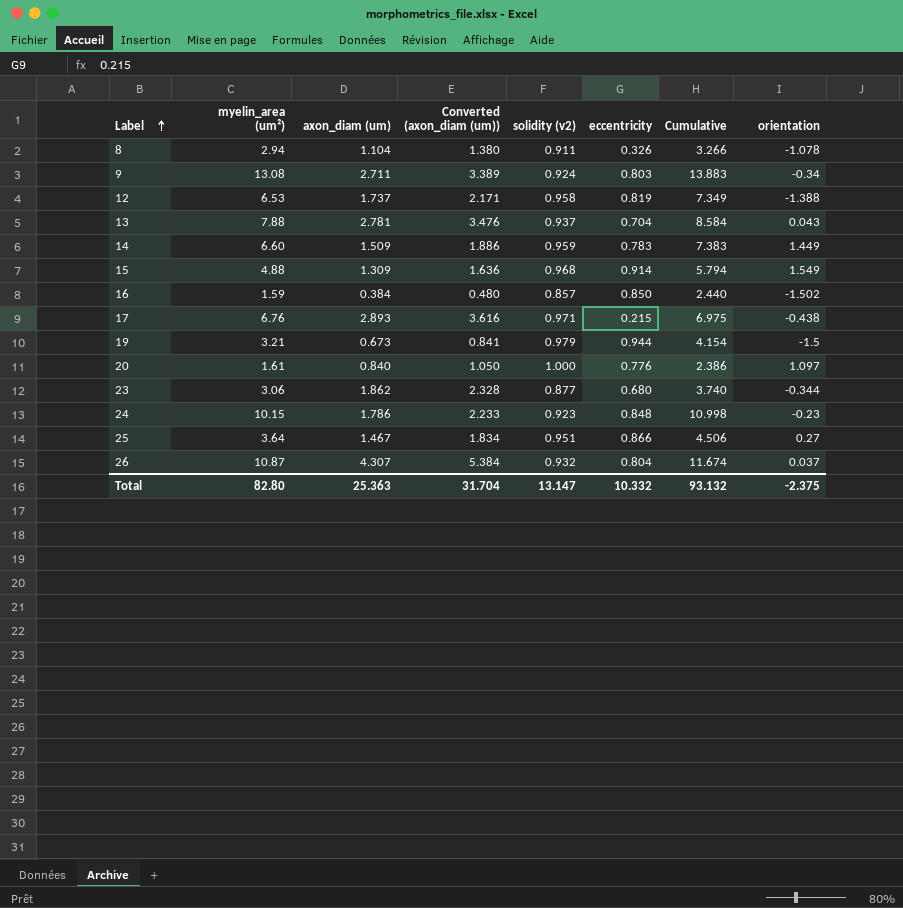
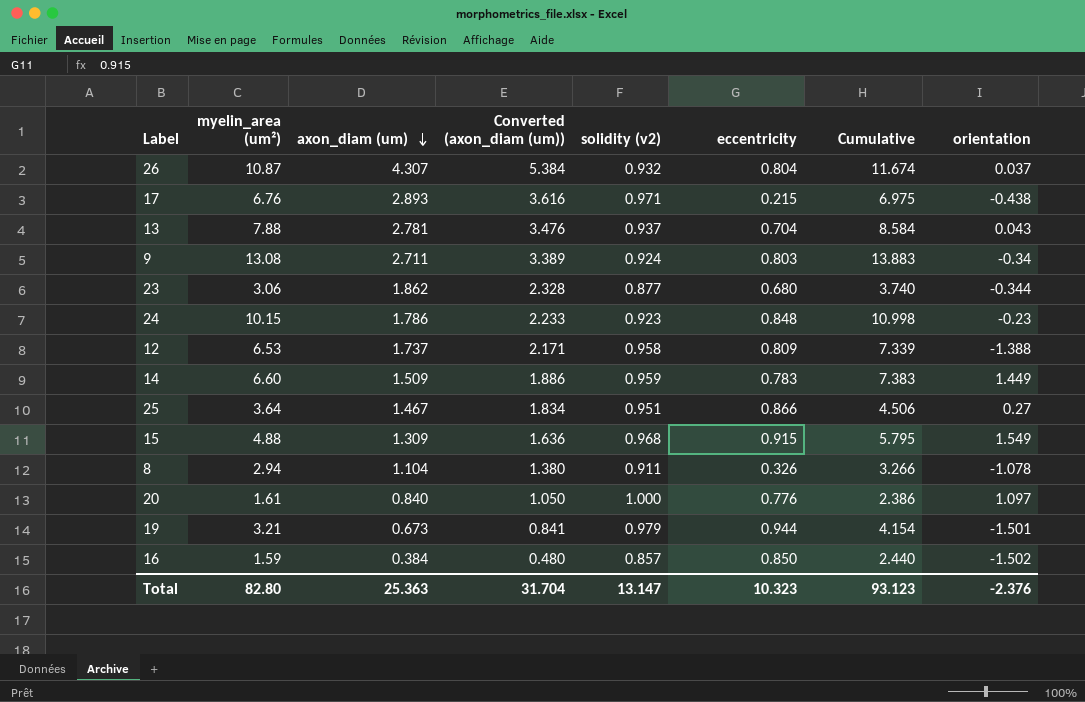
row order: Label ascending -> axon_diam (um) descending
12 | eccentricity: 0.819 -> 0.809
12 | Cumulative: 7.349 -> 7.339
15 | eccentricity: 0.914 -> 0.915
15 | Cumulative: 5.794 -> 5.795
19 | orientation: -1.5 -> -1.501
Total | eccentricity: 10.332 -> 10.323
Total | Cumulative: 93.132 -> 93.123
Total | orientation: -2.375 -> -2.376

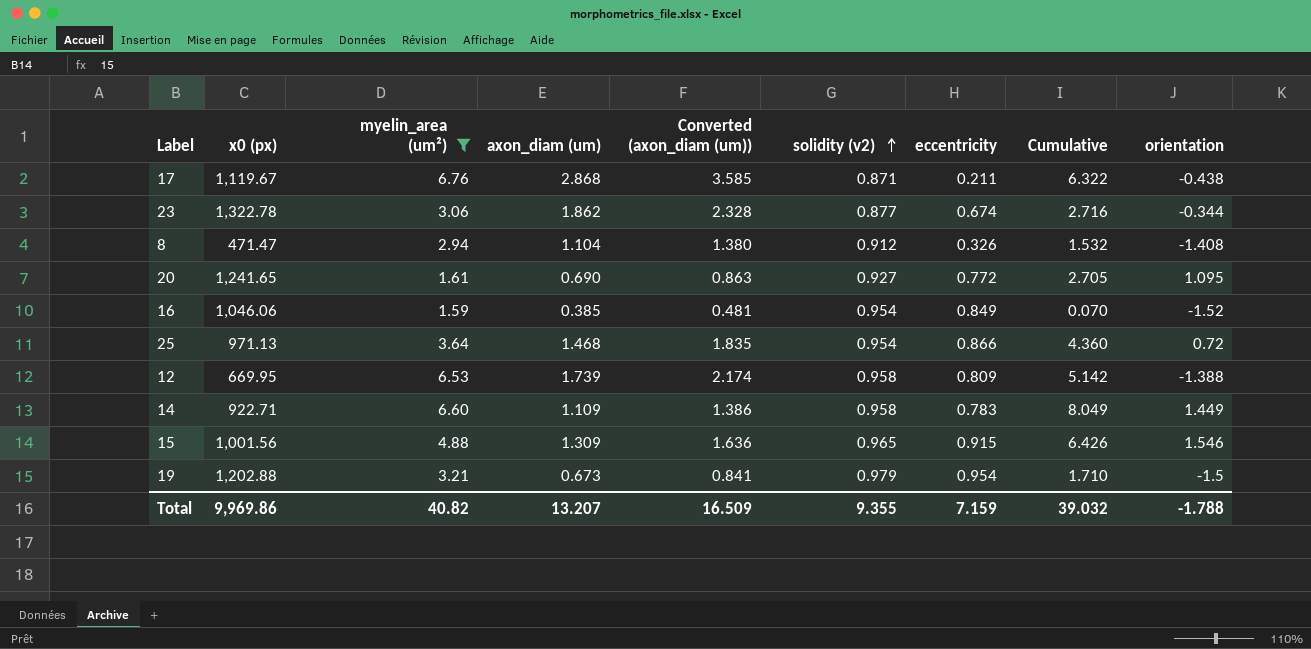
filter: none -> myelin_area (um²) <= 6.76
row order: axon_diam (um) descending -> solidity (v2) ascending
column x0 (px) | position: none -> 2
column Cumulative | formula: [myelin_area (um²)] + [eccentricity] -> [myelin_area (um²)] + [orientation]
17 | axon_diam (um): 2.893 -> 2.868
17 | Converted (axon_diam (um)): 3.616 -> 3.585
17 | solidity (v2): 0.971 -> 0.871
17 | eccentricity: 0.215 -> 0.211
23 | eccentricity: 0.680 -> 0.674
8 | solidity (v2): 0.911 -> 0.912
8 | orientation: -1.078 -> -1.408
20 | axon_diam (um): 0.840 -> 0.690
20 | Converted (axon_diam (um)): 1.050 -> 0.863
20 | solidity (v2): 1.000 -> 0.927
20 | eccentricity: 0.776 -> 0.772
20 | orientation: 1.097 -> 1.095
16 | axon_diam (um): 0.384 -> 0.385
16 | Converted (axon_diam (um)): 0.480 -> 0.481
16 | solidity (v2): 0.857 -> 0.954
16 | eccentricity: 0.850 -> 0.849
16 | orientation: -1.502 -> -1.52
25 | axon_diam (um): 1.467 -> 1.468
25 | Converted (axon_diam (um)): 1.834 -> 1.835
25 | solidity (v2): 0.951 -> 0.954
25 | orientation: 0.27 -> 0.72
12 | axon_diam (um): 1.737 -> 1.739
12 | Converted (axon_diam (um)): 2.171 -> 2.174
14 | axon_diam (um): 1.509 -> 1.109
14 | Converted (axon_diam (um)): 1.886 -> 1.386
14 | solidity (v2): 0.959 -> 0.958
15 | solidity (v2): 0.968 -> 0.965
15 | orientation: 1.549 -> 1.546
19 | eccentricity: 0.944 -> 0.954
19 | orientation: -1.501 -> -1.5
Total | myelin_area (um²): 82.80 -> 40.82
Total | axon_diam (um): 25.363 -> 13.207
Total | Converted (axon_diam (um)): 31.704 -> 16.509
Total | solidity (v2): 13.147 -> 9.355
Total | eccentricity: 10.323 -> 7.159
Total | Cumulative: 93.123 -> 39.032
Total | orientation: -2.376 -> -1.788

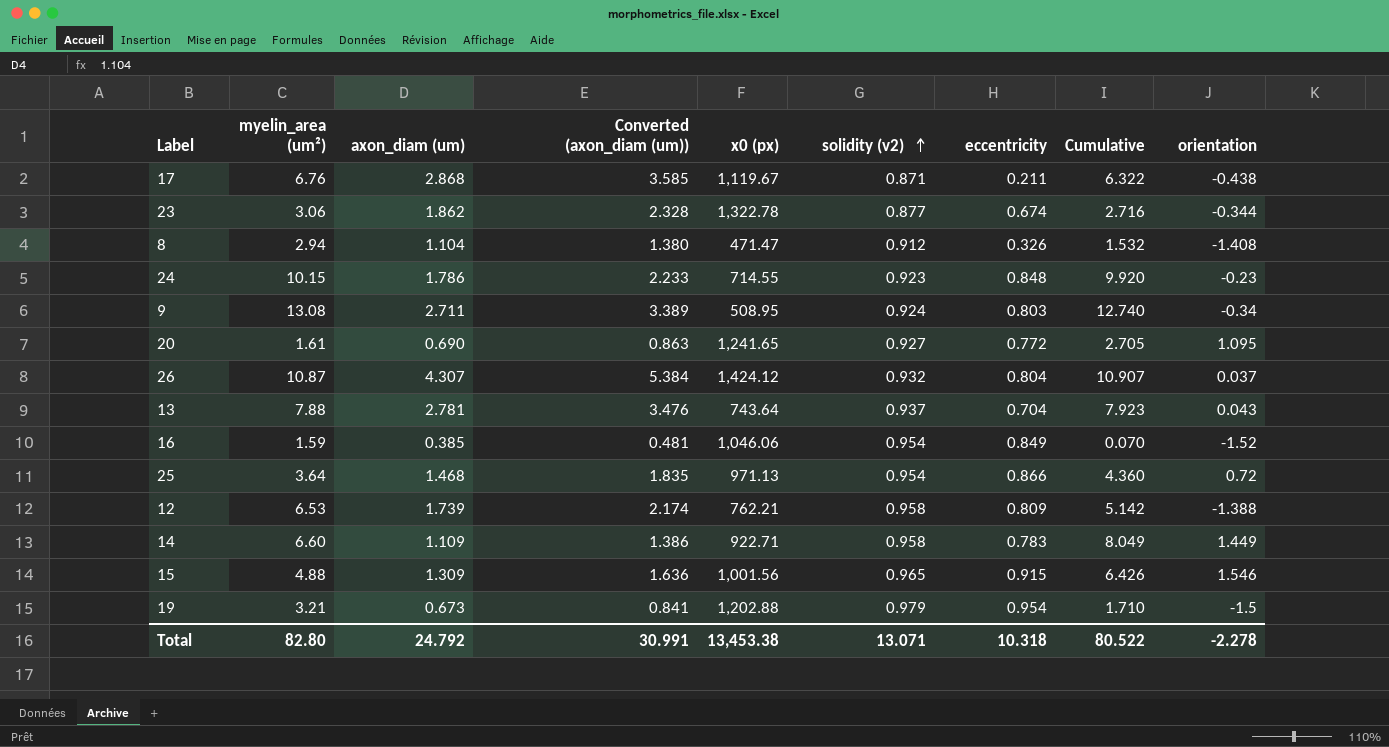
filter: myelin_area (um²) <= 6.76 -> none
column x0 (px) | position: 2 -> 5
12 | x0 (px): 669.95 -> 762.21
Total | myelin_area (um²): 40.82 -> 82.80
Total | axon_diam (um): 13.207 -> 24.792
Total | Converted (axon_diam (um)): 16.509 -> 30.991
Total | x0 (px): 9,969.86 -> 13,453.38
Total | solidity (v2): 9.355 -> 13.071
Total | eccentricity: 7.159 -> 10.318
Total | Cumulative: 39.032 -> 80.522
Total | orientation: -1.788 -> -2.278

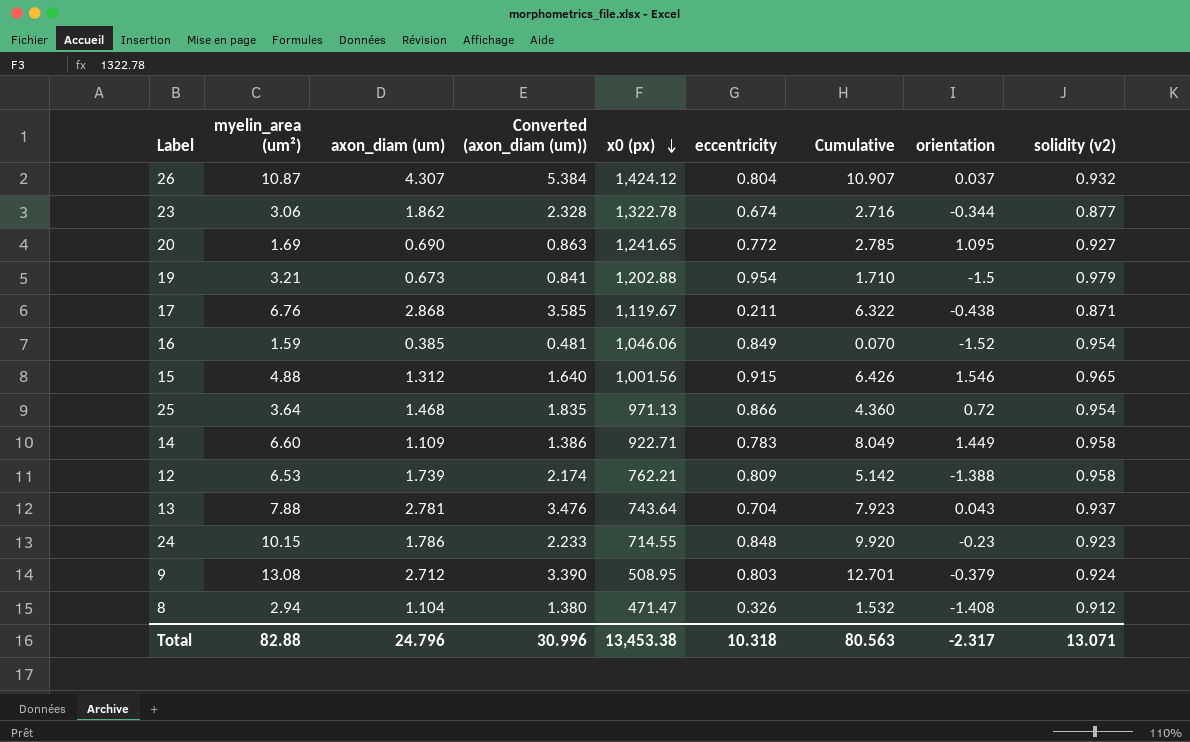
row order: solidity (v2) ascending -> x0 (px) descending
column solidity (v2) | position: 6 -> 9
20 | myelin_area (um²): 1.61 -> 1.69
20 | Cumulative: 2.705 -> 2.785
15 | axon_diam (um): 1.309 -> 1.312
15 | Converted (axon_diam (um)): 1.636 -> 1.640
9 | axon_diam (um): 2.711 -> 2.712
9 | Converted (axon_diam (um)): 3.389 -> 3.390
9 | Cumulative: 12.740 -> 12.701
9 | orientation: -0.34 -> -0.379
Total | myelin_area (um²): 82.80 -> 82.88
Total | axon_diam (um): 24.792 -> 24.796
Total | Converted (axon_diam (um)): 30.991 -> 30.996
Total | Cumulative: 80.522 -> 80.563
Total | orientation: -2.278 -> -2.317

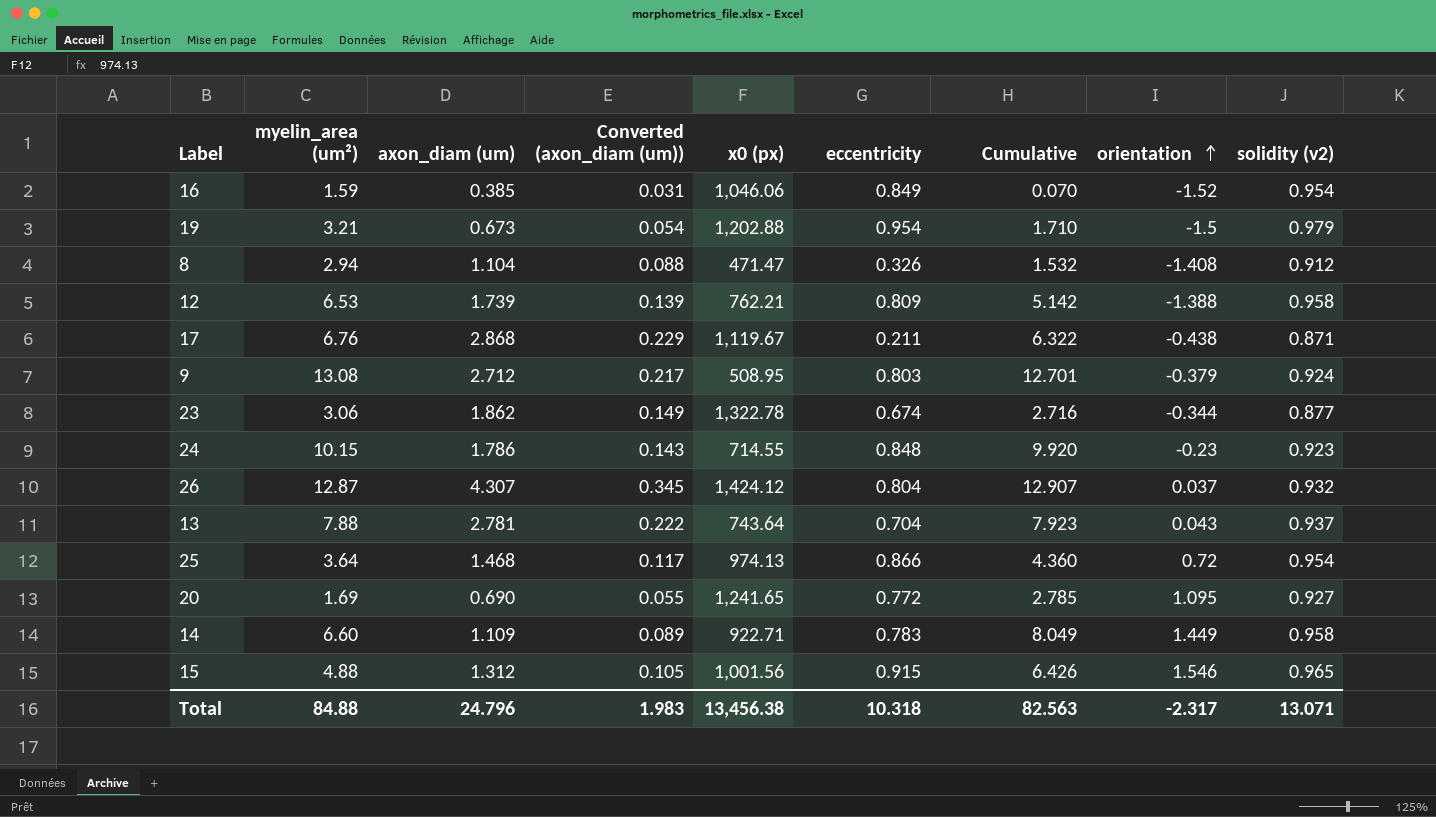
row order: x0 (px) descending -> orientation ascending
column Converted (axon_diam (um)) | formula: [axon_diam (um)] * 1.25 -> [axon_diam (um)] * 0.08
26 | myelin_area (um²): 10.87 -> 12.87
26 | Cumulative: 10.907 -> 12.907
25 | x0 (px): 971.13 -> 974.13
Total | myelin_area (um²): 82.88 -> 84.88
Total | Converted (axon_diam (um)): 30.996 -> 1.983
Total | x0 (px): 13,453.38 -> 13,456.38
Total | Cumulative: 80.563 -> 82.563

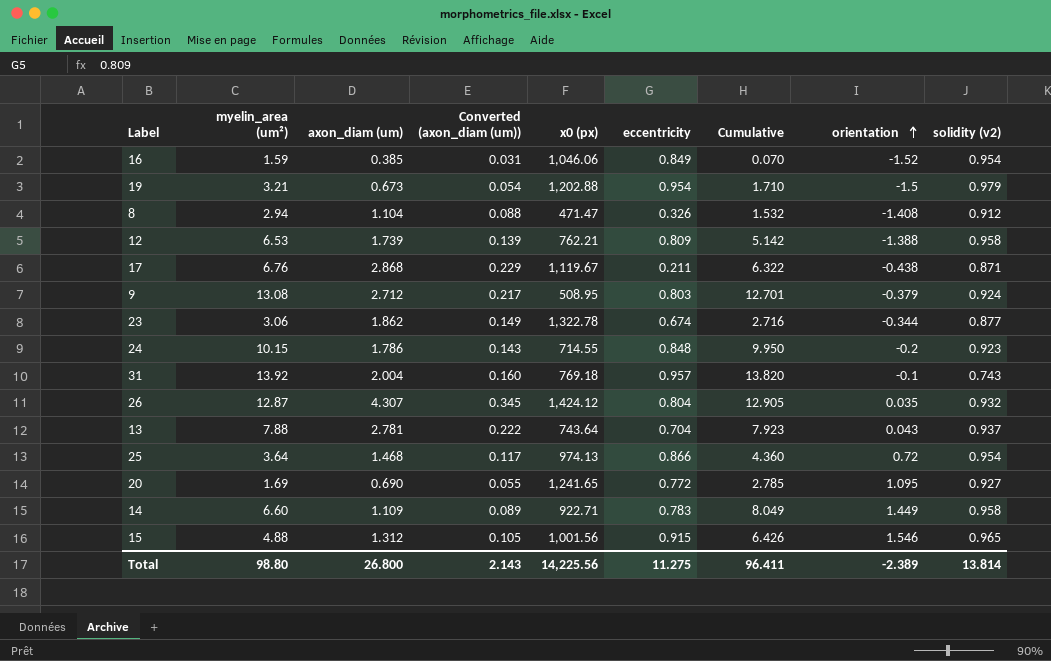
24 | Cumulative: 9.920 -> 9.950
24 | orientation: -0.23 -> -0.2
row 31: none -> 13.92 | 2.004 | 0.160 | 769.18 | 0.957 | 13.820 | -0.1 | 0.743
26 | Cumulative: 12.907 -> 12.905
26 | orientation: 0.037 -> 0.035
Total | myelin_area (um²): 84.88 -> 98.80
Total | axon_diam (um): 24.796 -> 26.800
Total | Converted (axon_diam (um)): 1.983 -> 2.143
Total | x0 (px): 13,456.38 -> 14,225.56
Total | eccentricity: 10.318 -> 11.275
Total | Cumulative: 82.563 -> 96.411
Total | orientation: -2.317 -> -2.389
Total | solidity (v2): 13.071 -> 13.814

